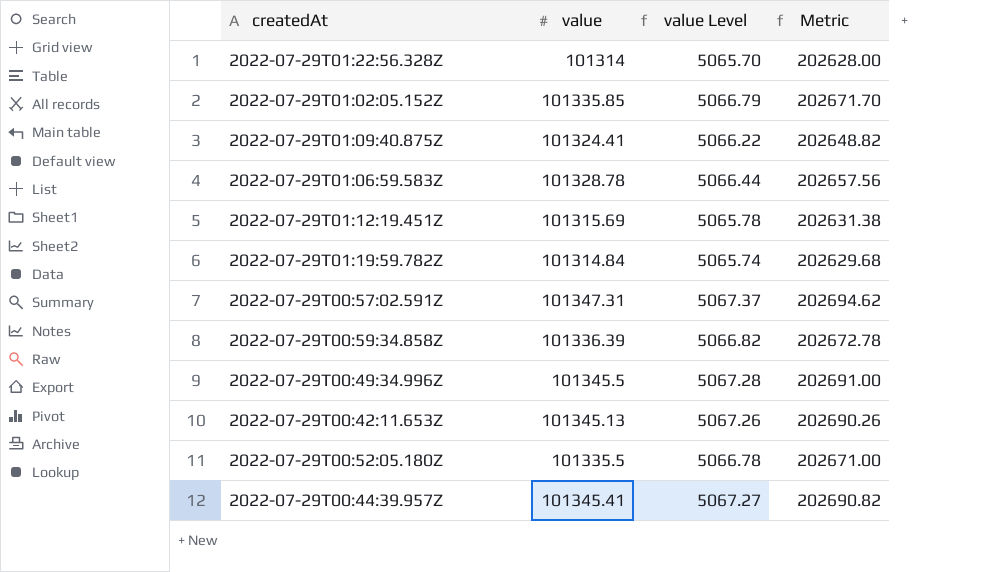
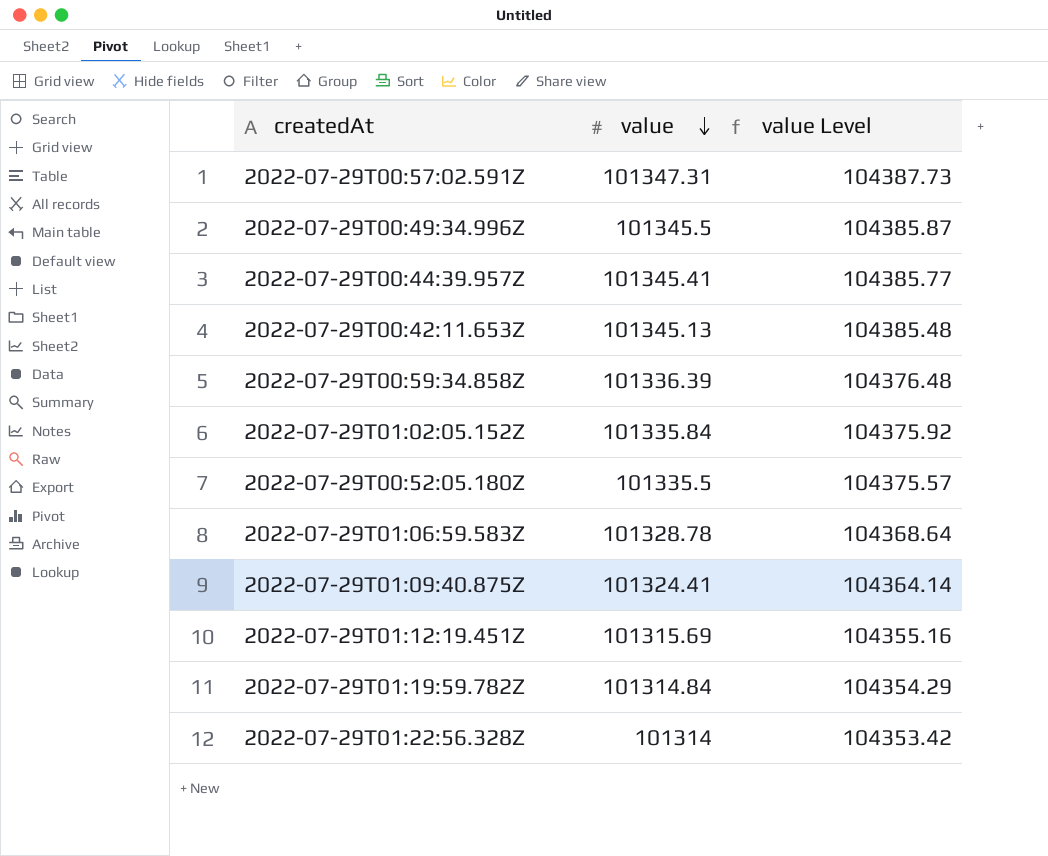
row order: none -> value descending
column Metric | formula: [value] * 2 -> none
column value Level | formula: [value] * 0.05 -> [value] * 1.03
2022-07-29T01:02:05.152Z | value: 101335.85 -> 101335.84

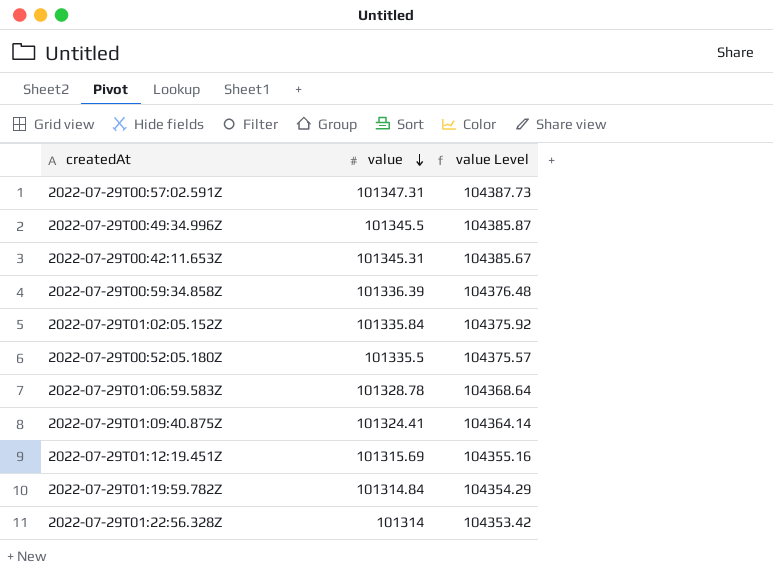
row 2022-07-29T00:44:39.957Z: 101345.41 | 104385.77 -> none
2022-07-29T00:42:11.653Z | value: 101345.13 -> 101345.31
2022-07-29T00:42:11.653Z | value Level: 104385.48 -> 104385.67

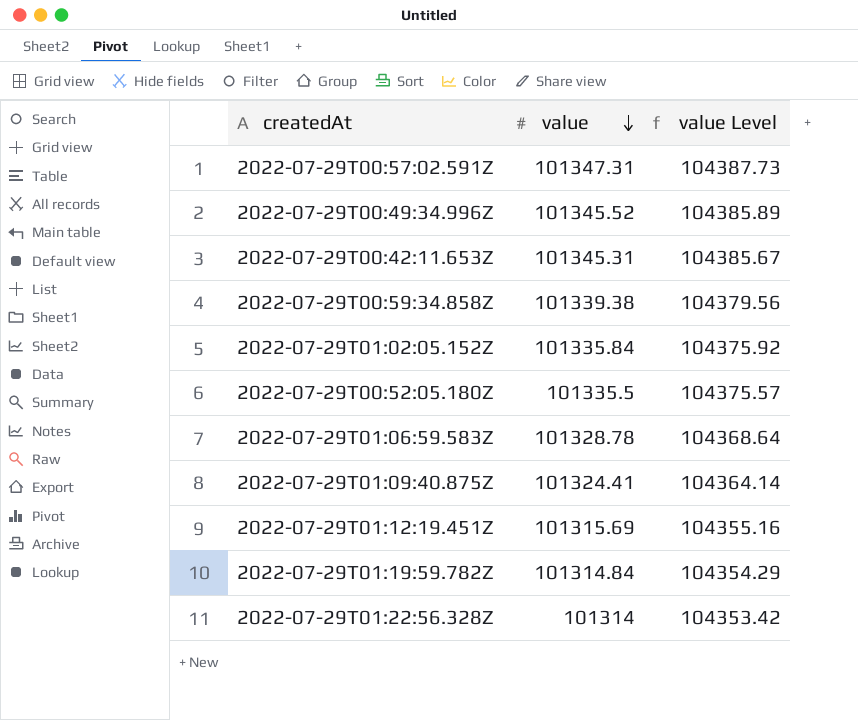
2022-07-29T00:49:34.996Z | value: 101345.5 -> 101345.52
2022-07-29T00:49:34.996Z | value Level: 104385.87 -> 104385.89
2022-07-29T00:59:34.858Z | value: 101336.39 -> 101339.38
2022-07-29T00:59:34.858Z | value Level: 104376.48 -> 104379.56

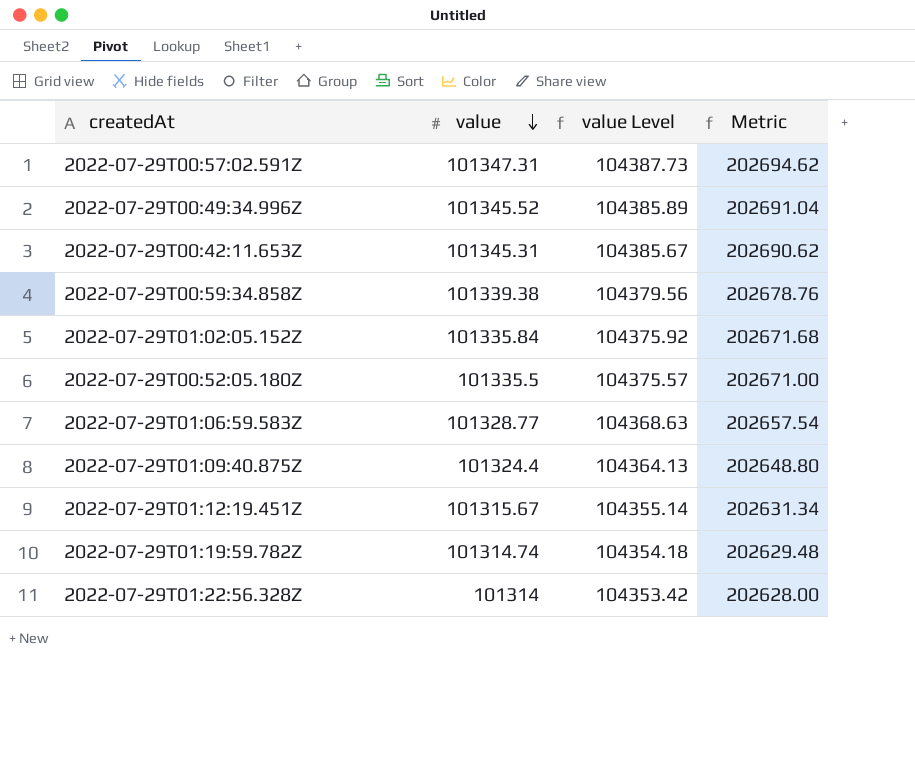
column Metric | formula: none -> [value] * 2
2022-07-29T01:06:59.583Z | value: 101328.78 -> 101328.77
2022-07-29T01:06:59.583Z | value Level: 104368.64 -> 104368.63
2022-07-29T01:09:40.875Z | value: 101324.41 -> 101324.4
2022-07-29T01:09:40.875Z | value Level: 104364.14 -> 104364.13
2022-07-29T01:12:19.451Z | value: 101315.69 -> 101315.67
2022-07-29T01:12:19.451Z | value Level: 104355.16 -> 104355.14
2022-07-29T01:19:59.782Z | value: 101314.84 -> 101314.74
2022-07-29T01:19:59.782Z | value Level: 104354.29 -> 104354.18

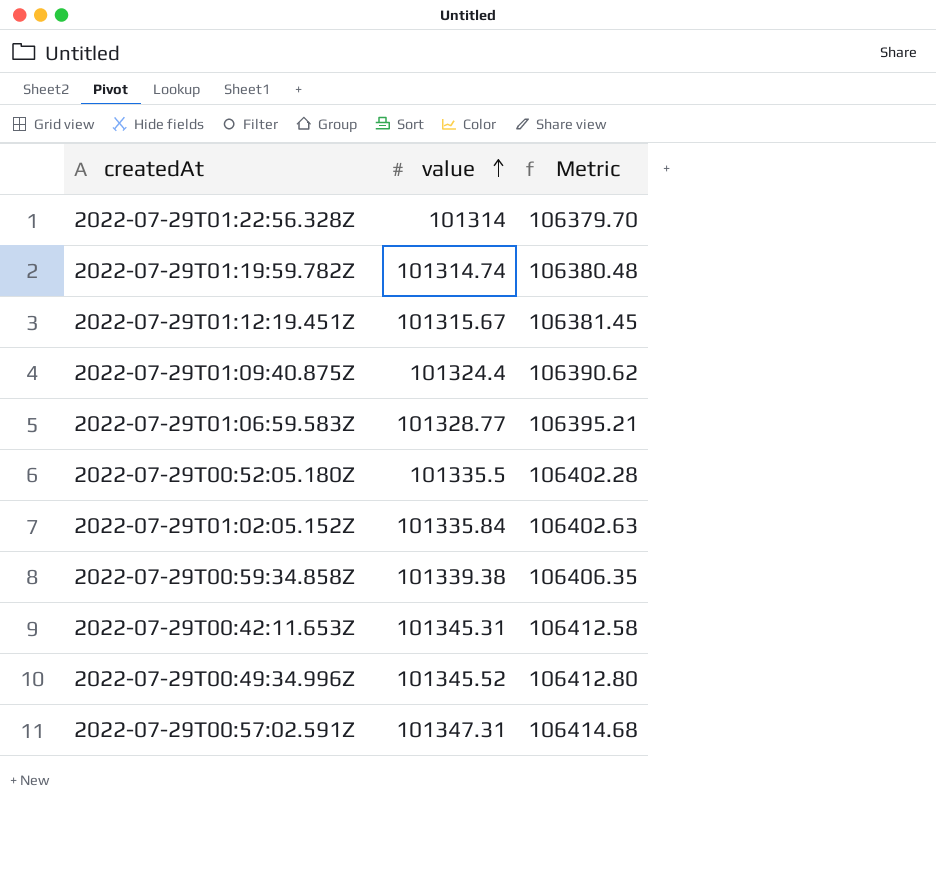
row order: value descending -> value ascending
column value Level | formula: [value] * 1.03 -> none
column Metric | formula: [value] * 2 -> [value] * 1.05

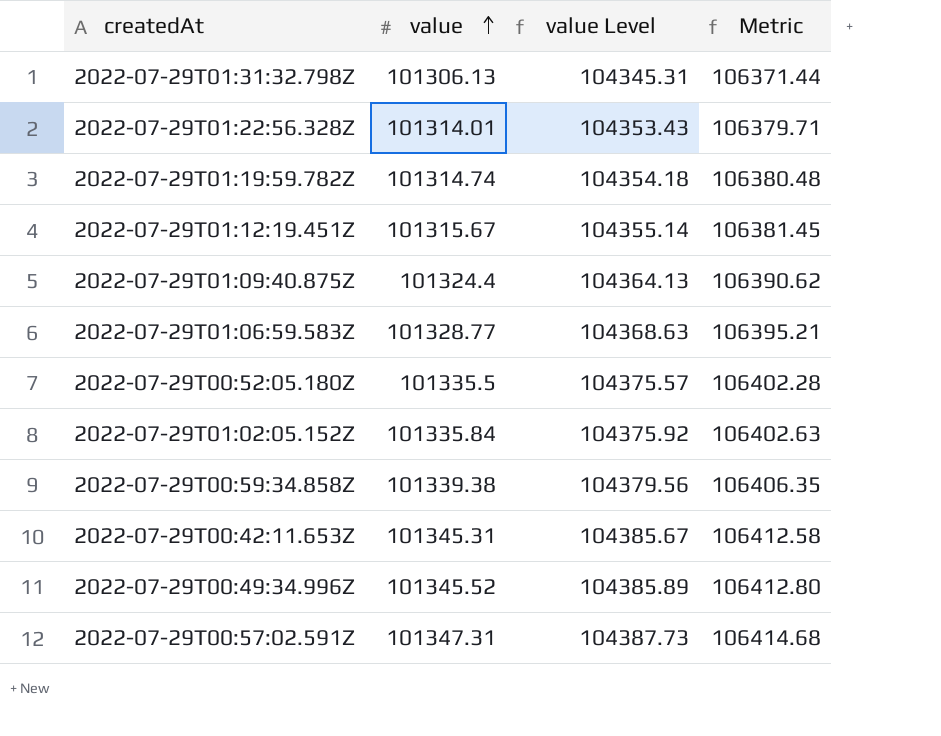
column value Level | formula: none -> [value] * 1.03
row 2022-07-29T01:31:32.798Z: none -> 101306.13 | 104345.31 | 106371.44
2022-07-29T01:22:56.328Z | value: 101314 -> 101314.01
2022-07-29T01:22:56.328Z | Metric: 106379.70 -> 106379.71

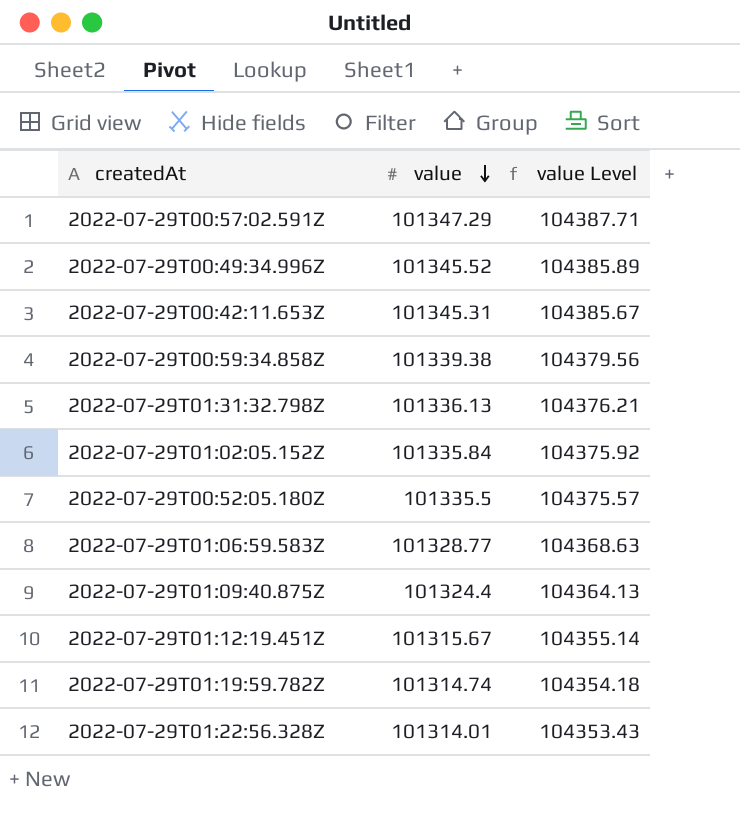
row order: value ascending -> value descending
column Metric | formula: [value] * 1.05 -> none
2022-07-29T00:57:02.591Z | value: 101347.31 -> 101347.29
2022-07-29T00:57:02.591Z | value Level: 104387.73 -> 104387.71
2022-07-29T01:31:32.798Z | value: 101306.13 -> 101336.13
2022-07-29T01:31:32.798Z | value Level: 104345.31 -> 104376.21

